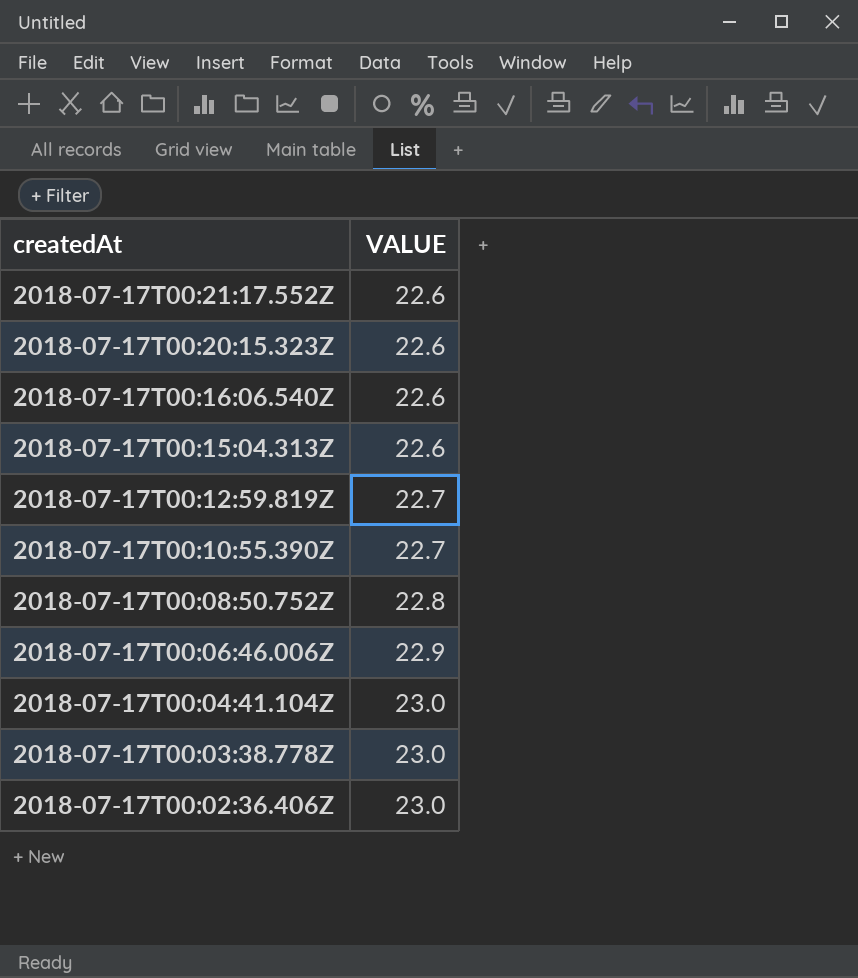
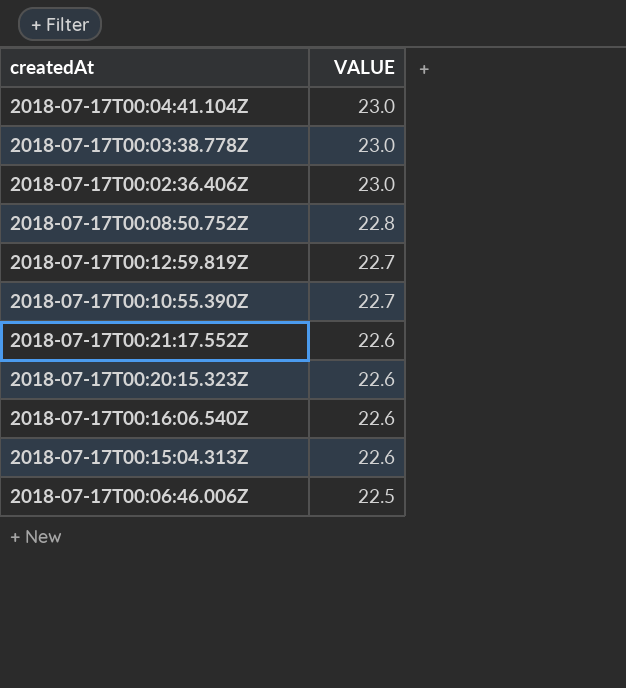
row order: createdAt descending -> VALUE descending
2018-07-17T00:06:46.006Z | VALUE: 22.9 -> 22.5

